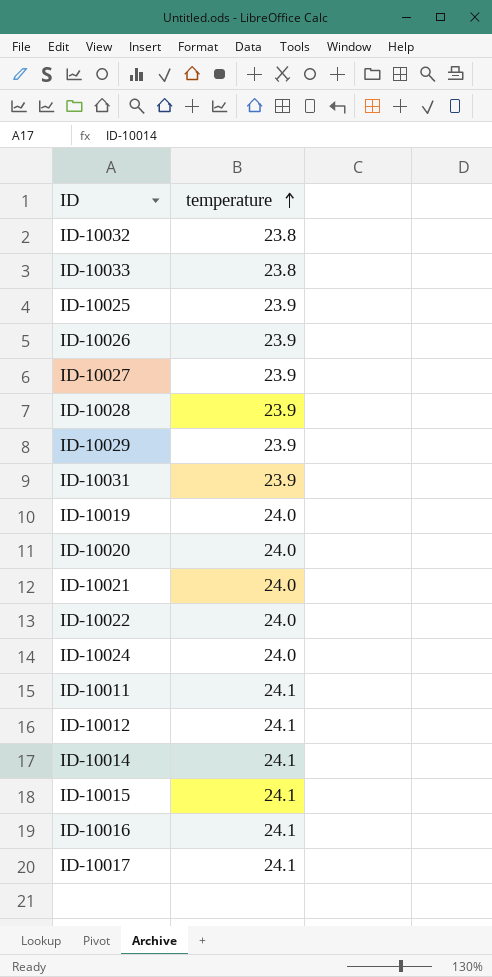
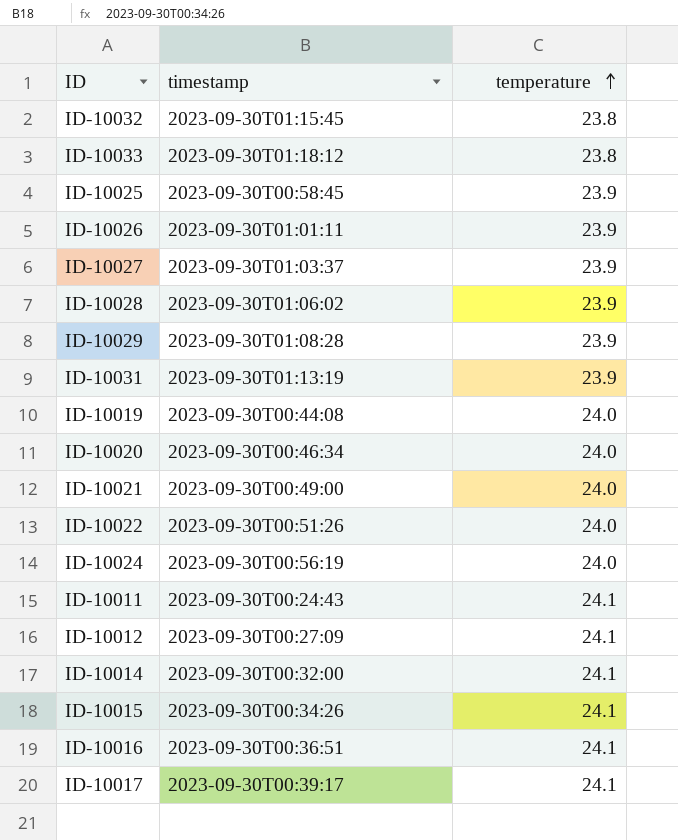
column timestamp | position: none -> 2

